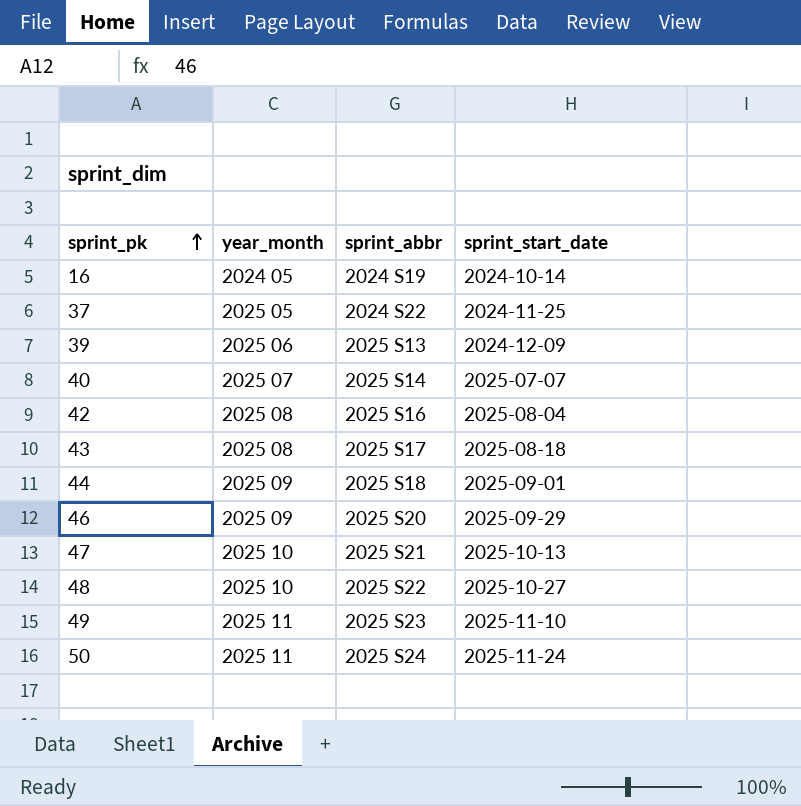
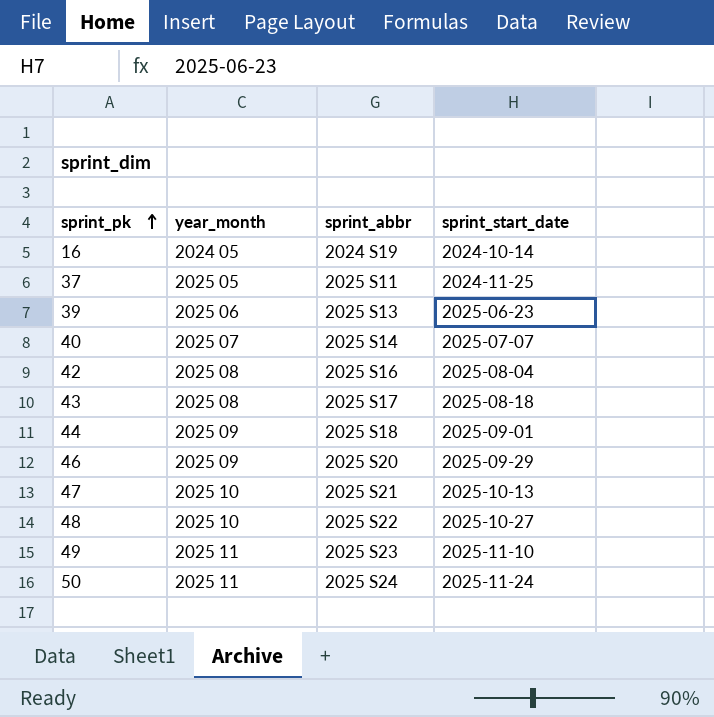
37 | sprint_abbr: 2024 S22 -> 2025 S11
39 | sprint_start_date: 2024-12-09 -> 2025-06-23

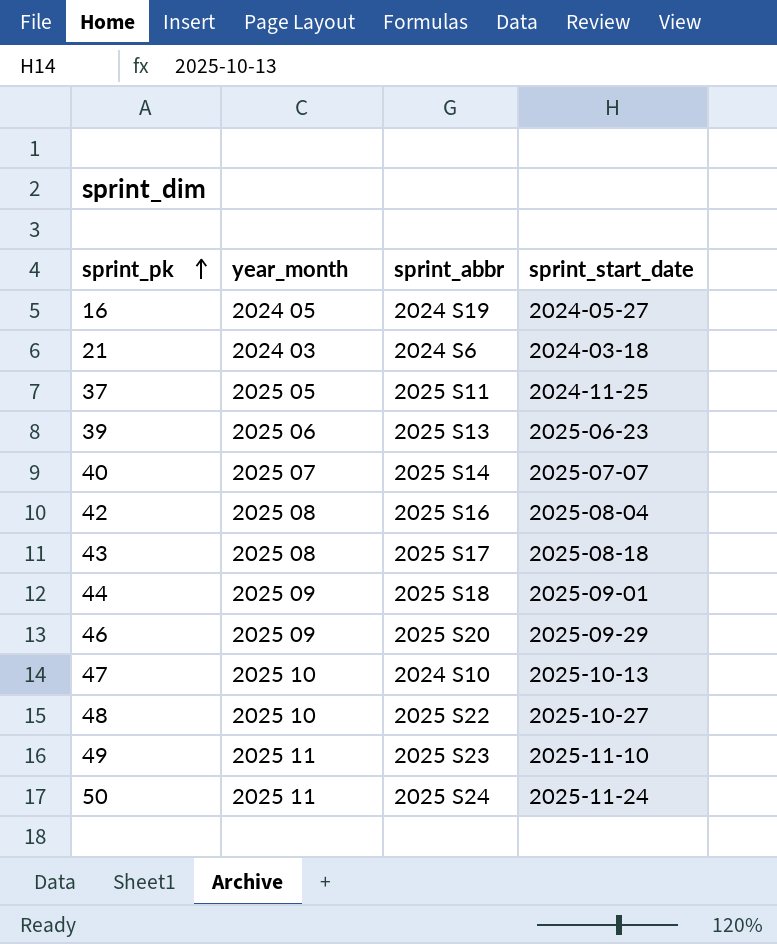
16 | sprint_start_date: 2024-10-14 -> 2024-05-27
row 21: none -> 2024 03 | 2024 S6 | 2024-03-18
47 | sprint_abbr: 2025 S21 -> 2024 S10

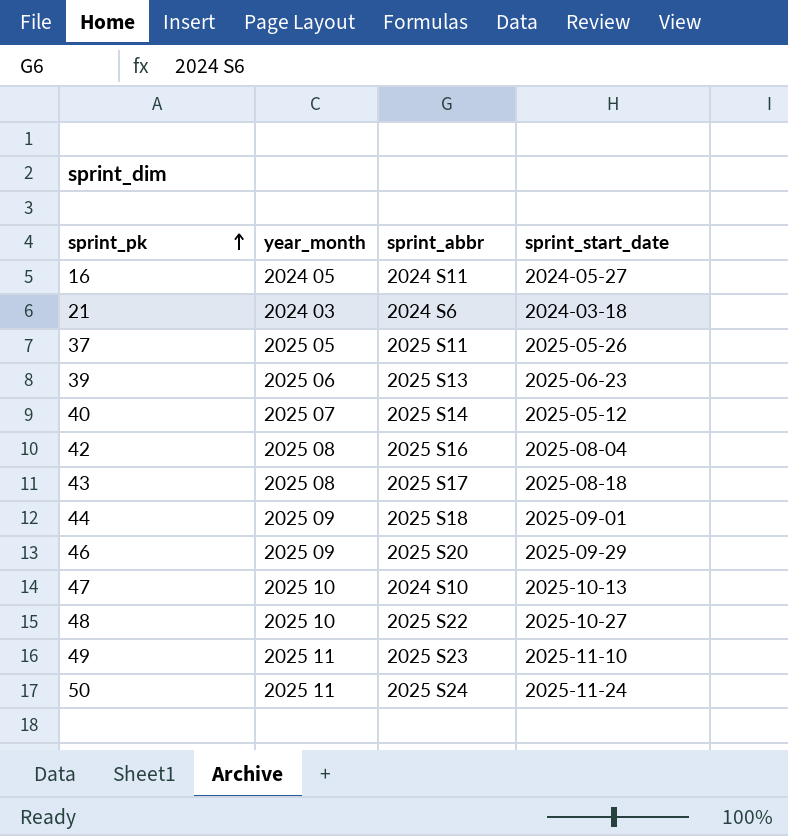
16 | sprint_abbr: 2024 S19 -> 2024 S11
37 | sprint_start_date: 2024-11-25 -> 2025-05-26
40 | sprint_start_date: 2025-07-07 -> 2025-05-12

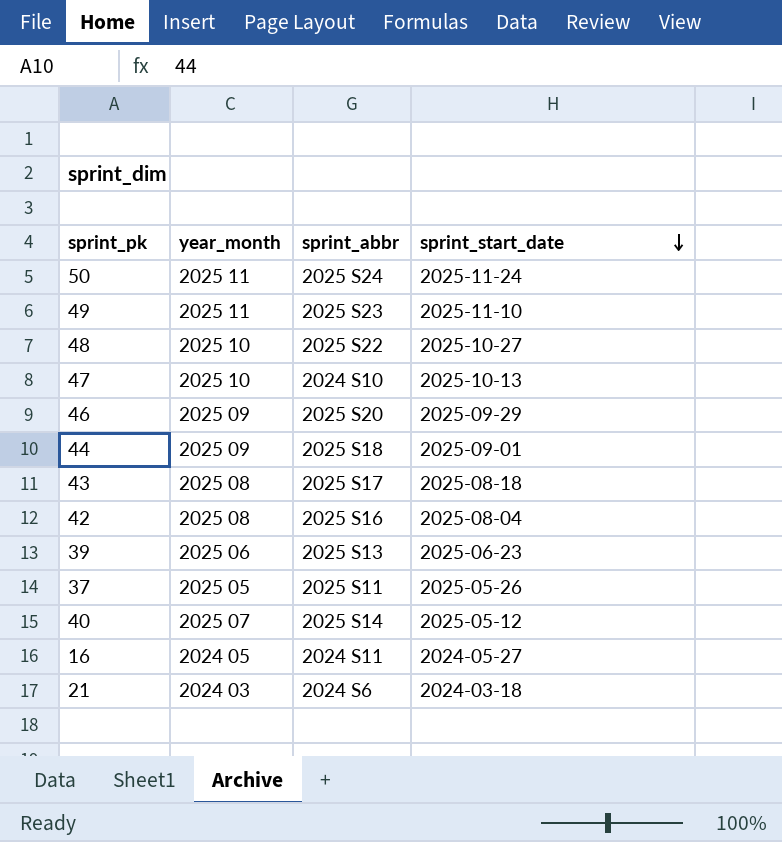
row order: sprint_pk ascending -> sprint_start_date descending

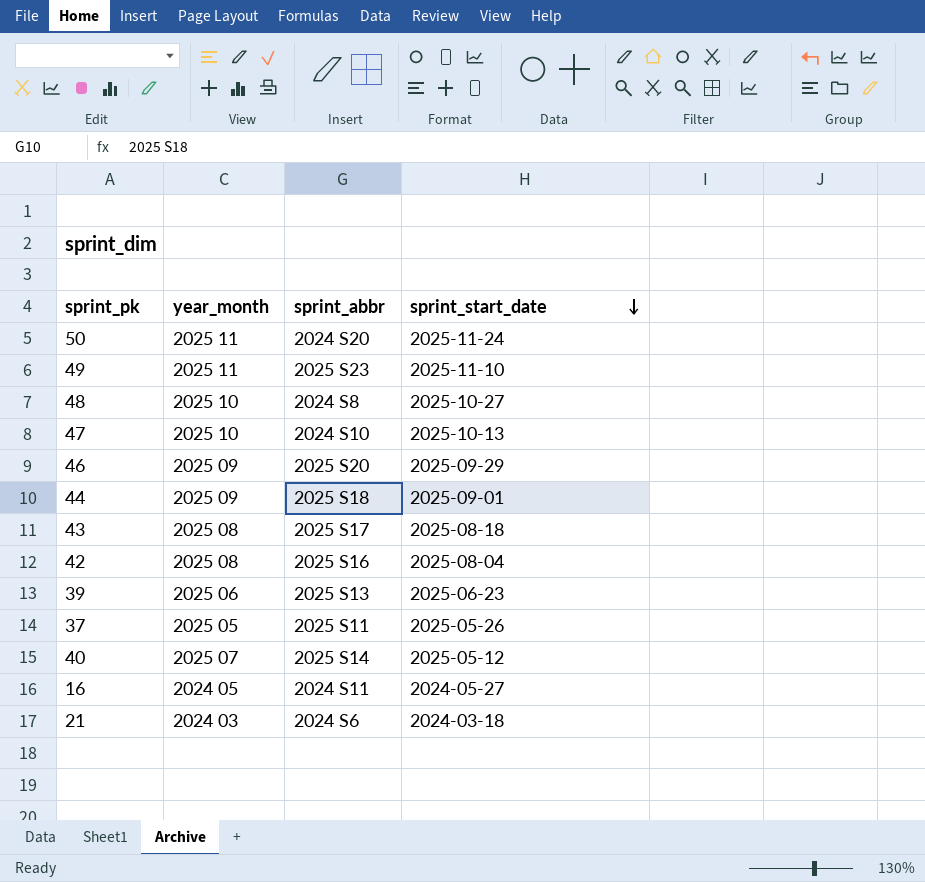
50 | sprint_abbr: 2025 S24 -> 2024 S20
48 | sprint_abbr: 2025 S22 -> 2024 S8

